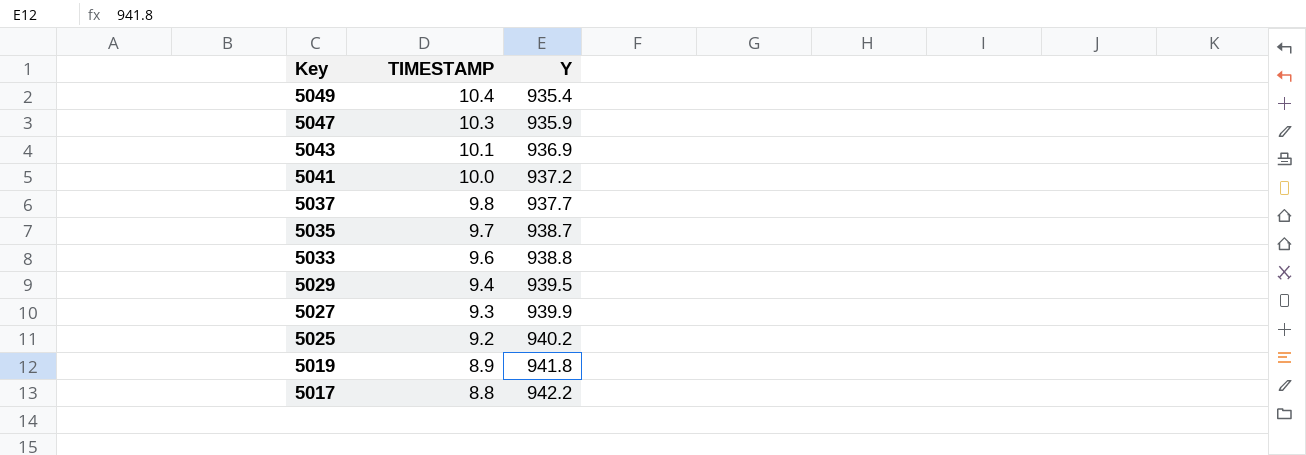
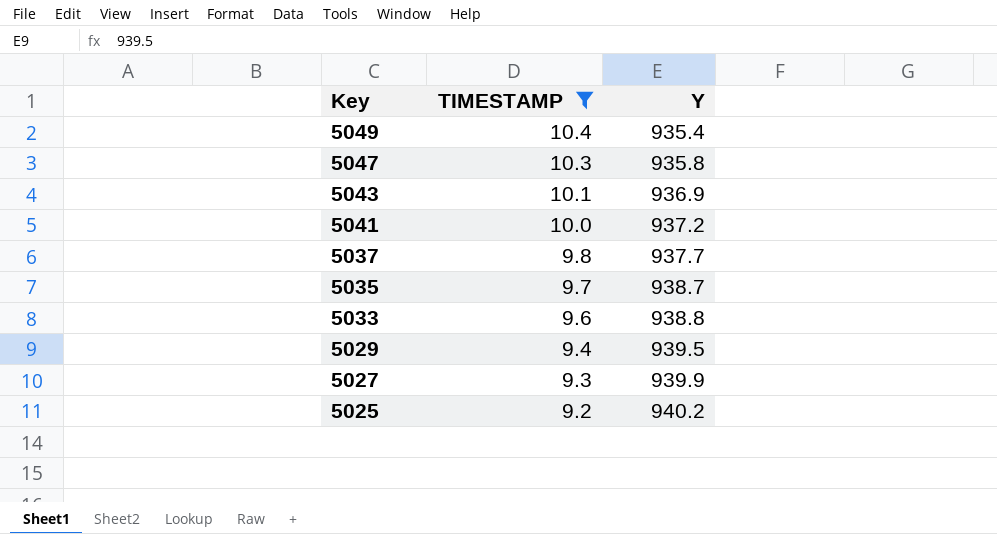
filter: none -> TIMESTAMP >= 9.2
5047 | Y: 935.9 -> 935.8

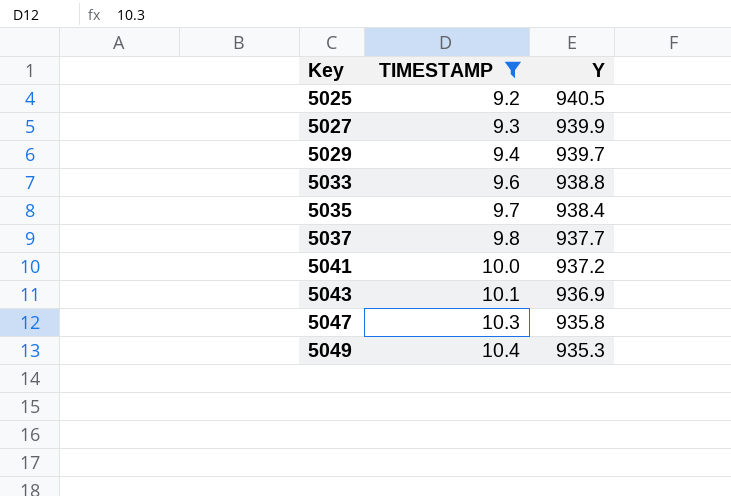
row order: Key descending -> Key ascending
5025 | Y: 940.2 -> 940.5
5029 | Y: 939.5 -> 939.7
5035 | Y: 938.7 -> 938.4
5049 | Y: 935.4 -> 935.3

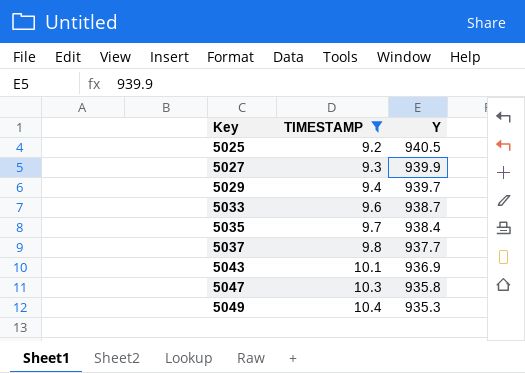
row 5041: 10.0 | 937.2 -> none
5033 | Y: 938.8 -> 938.7

